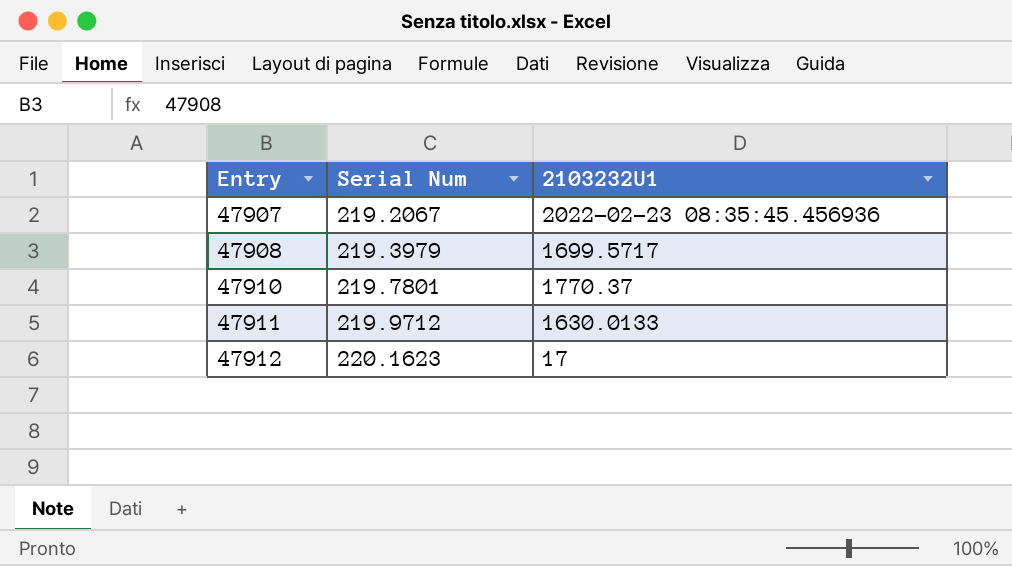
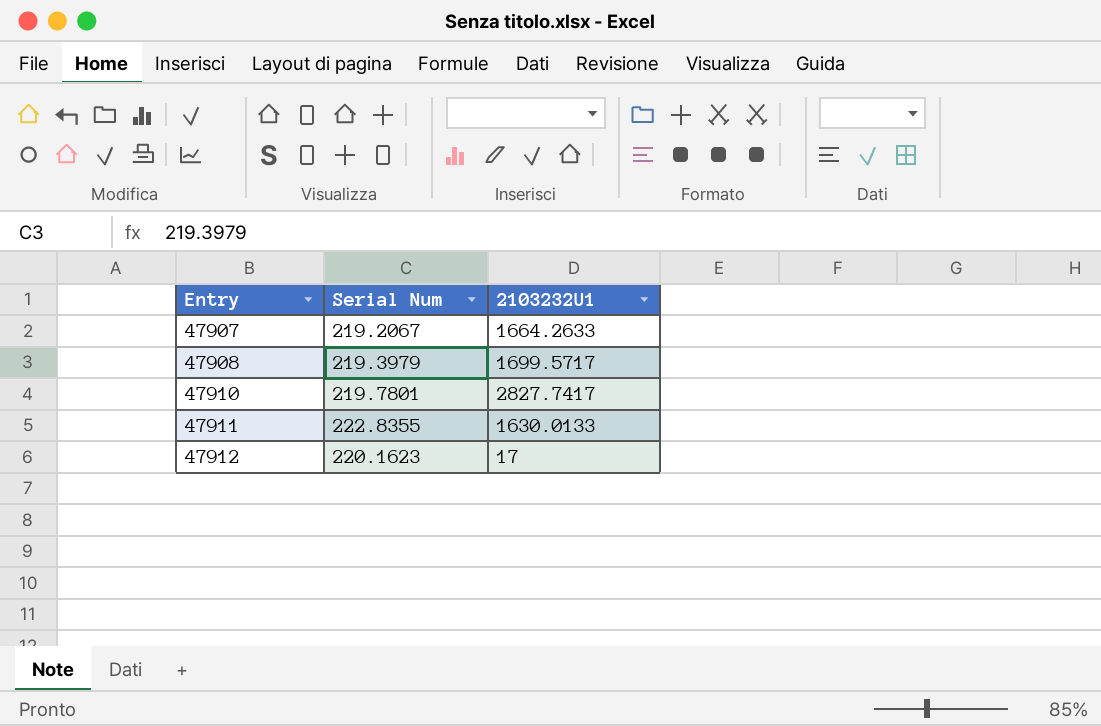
47907 | 2103232U1: 2022-02-23 08:35:45.456936 -> 1664.2633
47910 | 2103232U1: 1770.37 -> 2827.7417
47911 | Serial Num: 219.9712 -> 222.8355

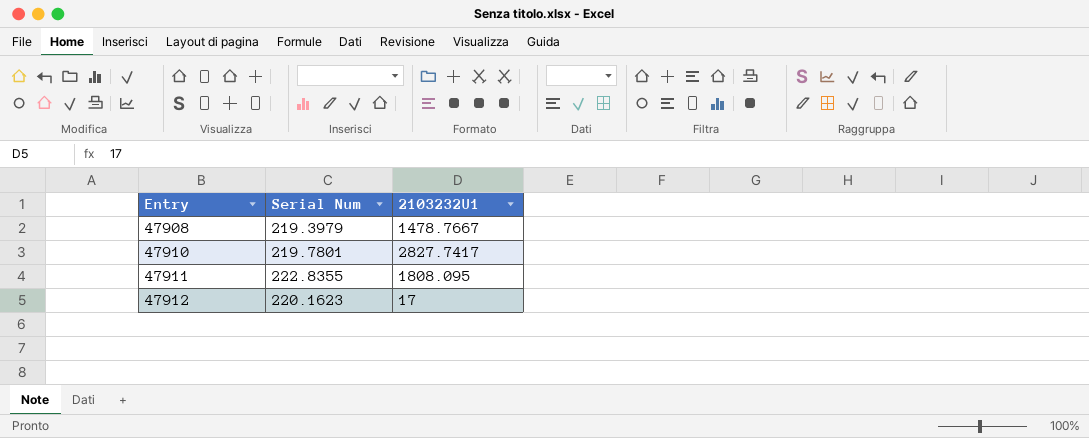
row 47907: 219.2067 | 1664.2633 -> none
47908 | 2103232U1: 1699.5717 -> 1478.7667
47911 | 2103232U1: 1630.0133 -> 1808.095

